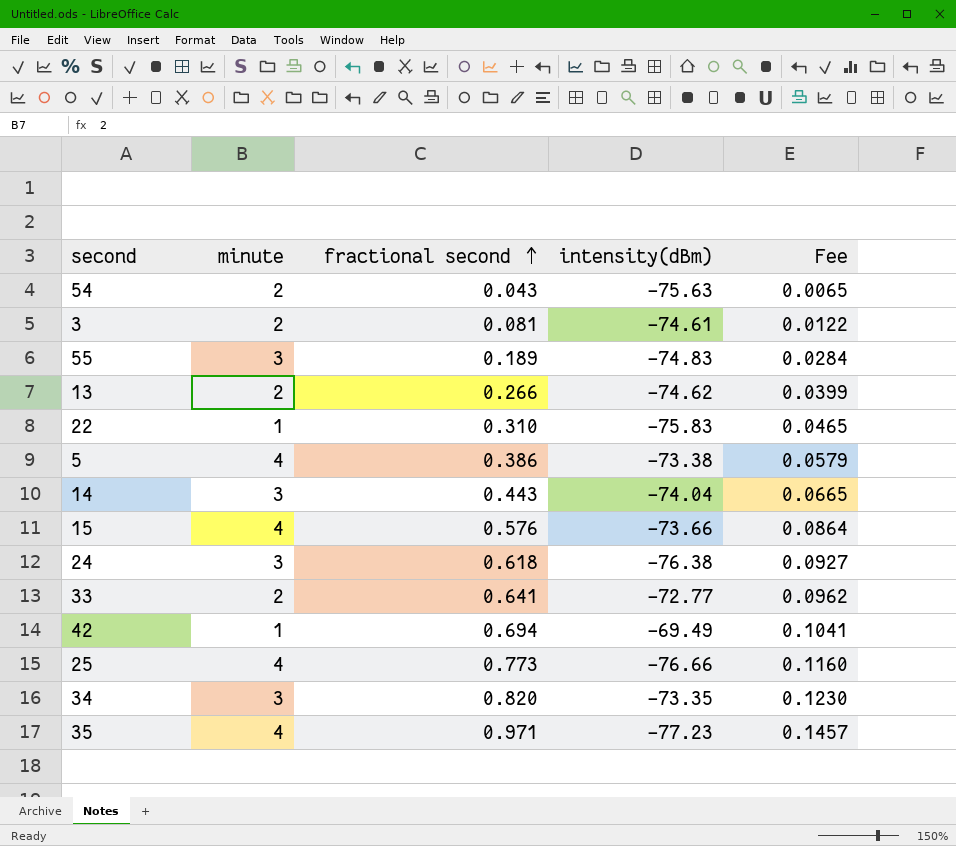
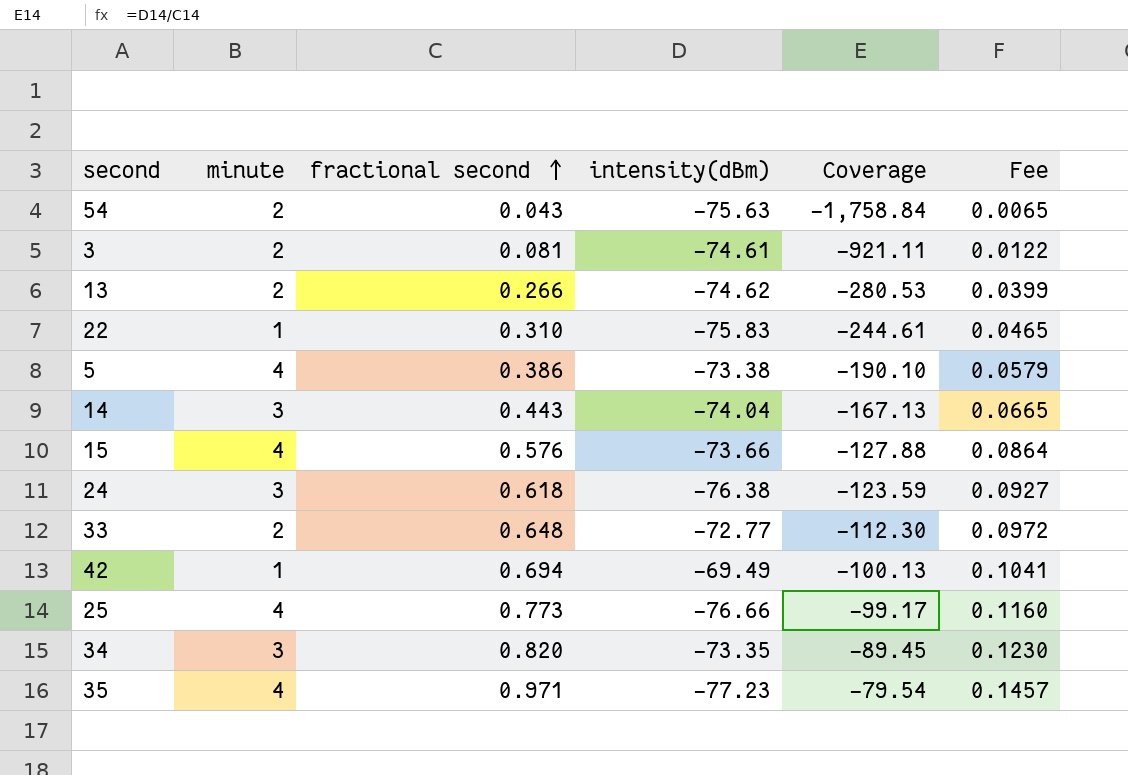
column Coverage | formula: none -> [intensity(dBm)] / [fractional second]
row 55: 3 | 0.189 | -74.83 | 0.0284 -> none
33 | fractional second: 0.641 -> 0.648
33 | Fee: 0.0962 -> 0.0972

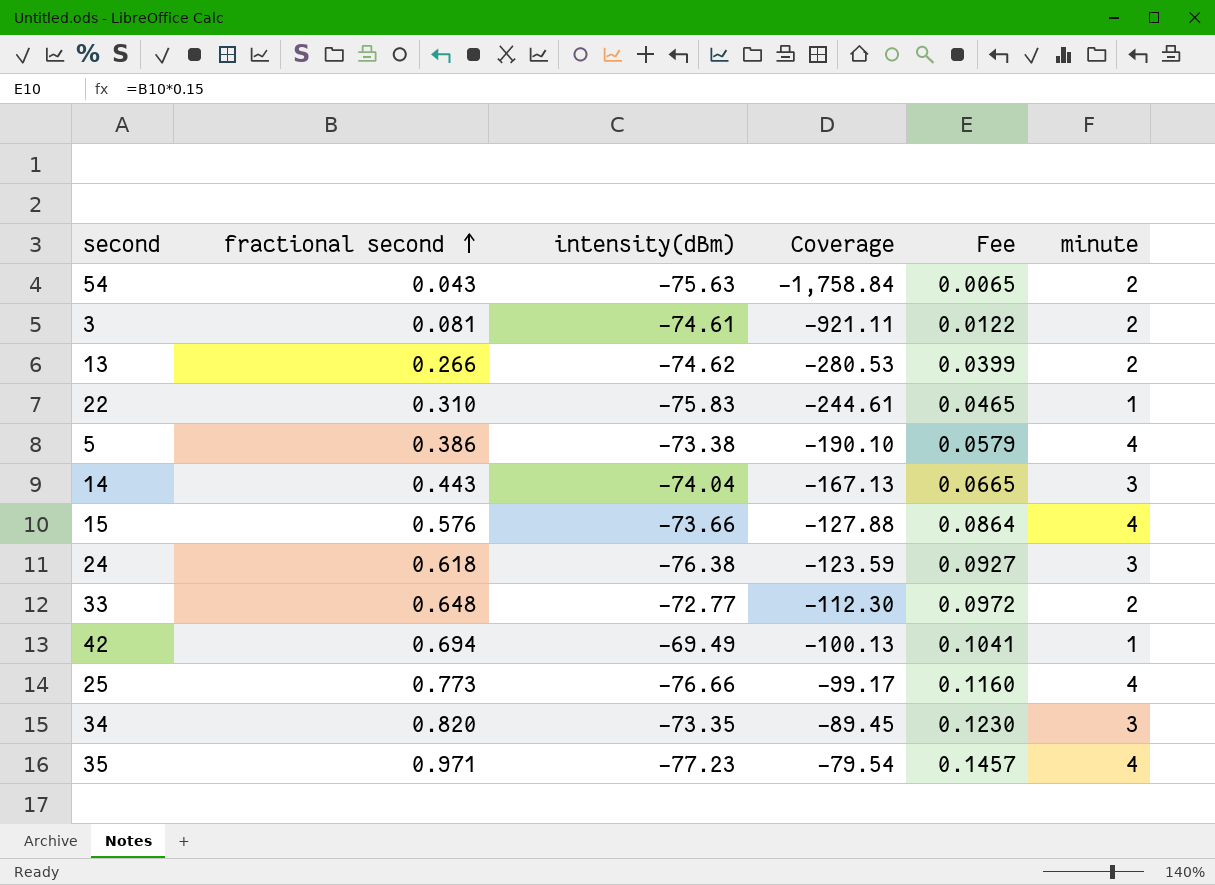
column minute | position: 2 -> 6

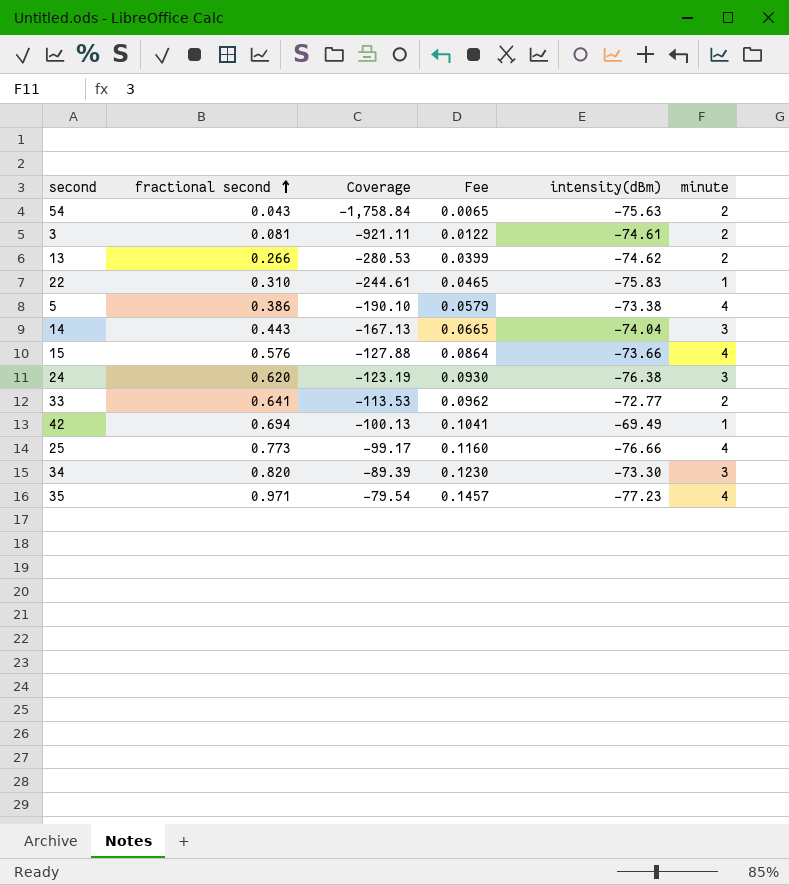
column intensity(dBm) | position: 3 -> 5
24 | fractional second: 0.618 -> 0.620
24 | Coverage: -123.59 -> -123.19
24 | Fee: 0.0927 -> 0.0930
33 | fractional second: 0.648 -> 0.641
33 | Coverage: -112.30 -> -113.53
33 | Fee: 0.0972 -> 0.0962
34 | Coverage: -89.45 -> -89.39
34 | intensity(dBm): -73.35 -> -73.30

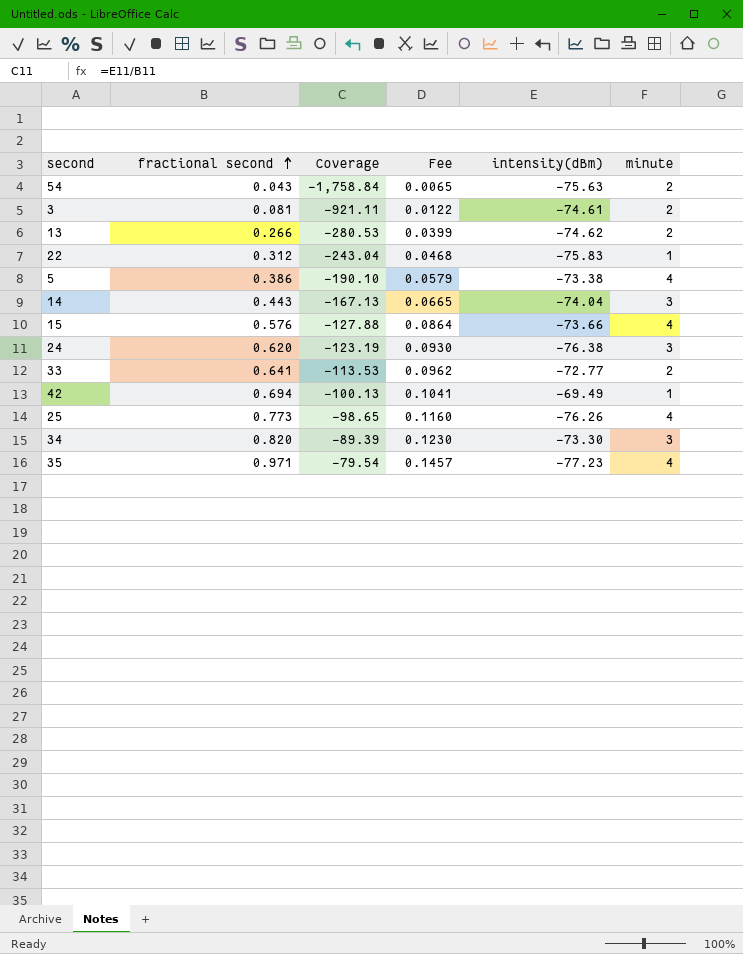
22 | fractional second: 0.310 -> 0.312
22 | Coverage: -244.61 -> -243.04
22 | Fee: 0.0465 -> 0.0468
25 | Coverage: -99.17 -> -98.65
25 | intensity(dBm): -76.66 -> -76.26

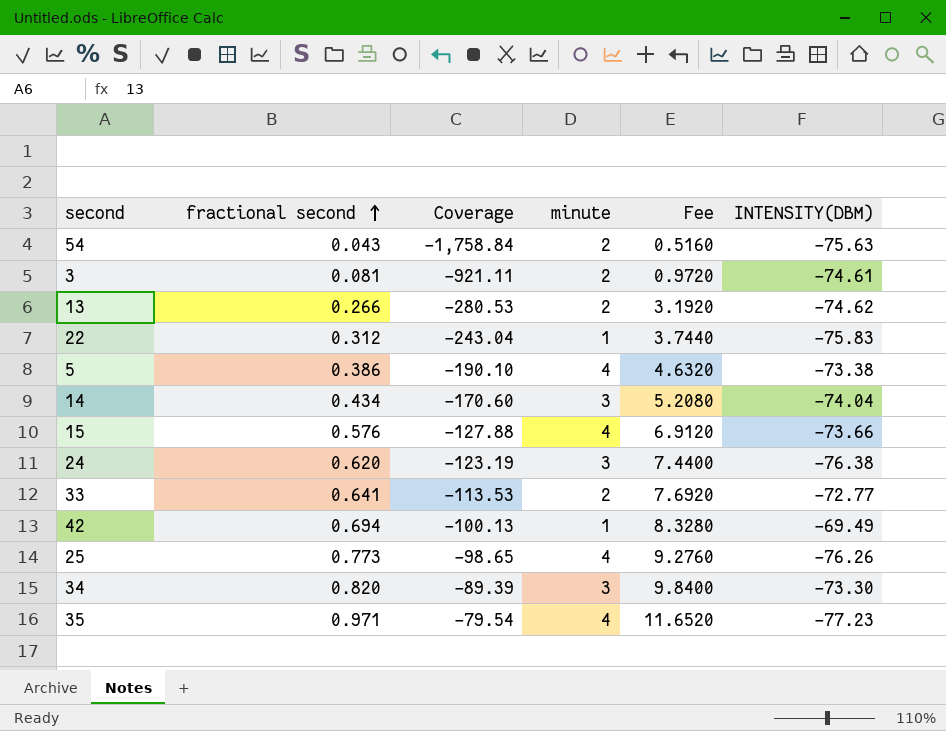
column minute | position: 6 -> 4
column Fee | formula: [fractional second] * 0.15 -> [fractional second] * 12
column name: intensity(dBm) -> INTENSITY(DBM)
14 | fractional second: 0.443 -> 0.434
14 | Coverage: -167.13 -> -170.60

